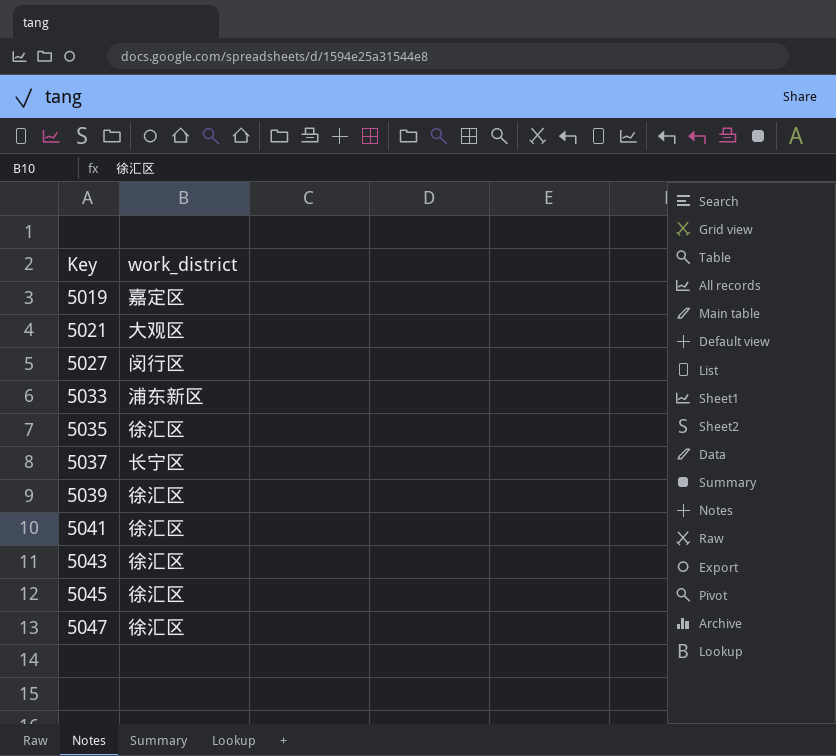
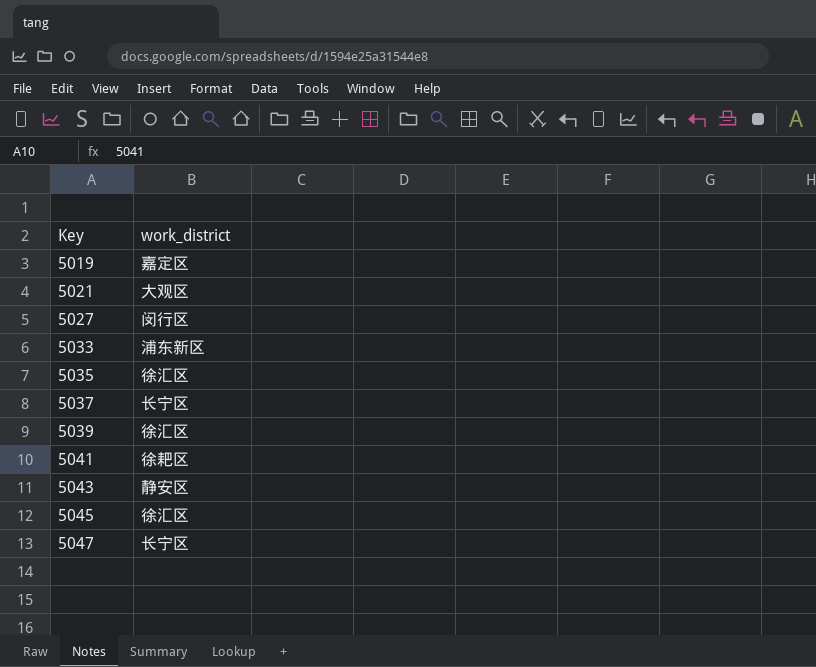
5041 | work_district: 徐汇区 -> 徐耙区
5043 | work_district: 徐汇区 -> 静安区
5047 | work_district: 徐汇区 -> 长宁区

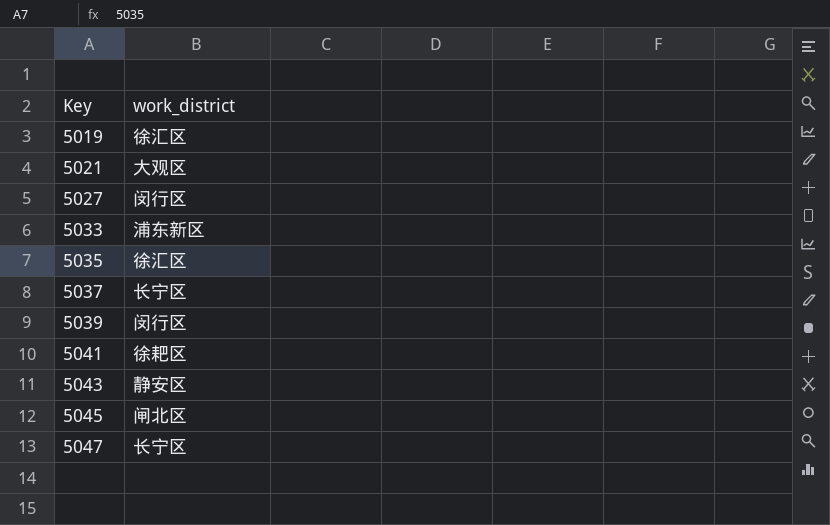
5019 | work_district: 嘉定区 -> 徐汇区
5039 | work_district: 徐汇区 -> 闵行区
5045 | work_district: 徐汇区 -> 闸北区

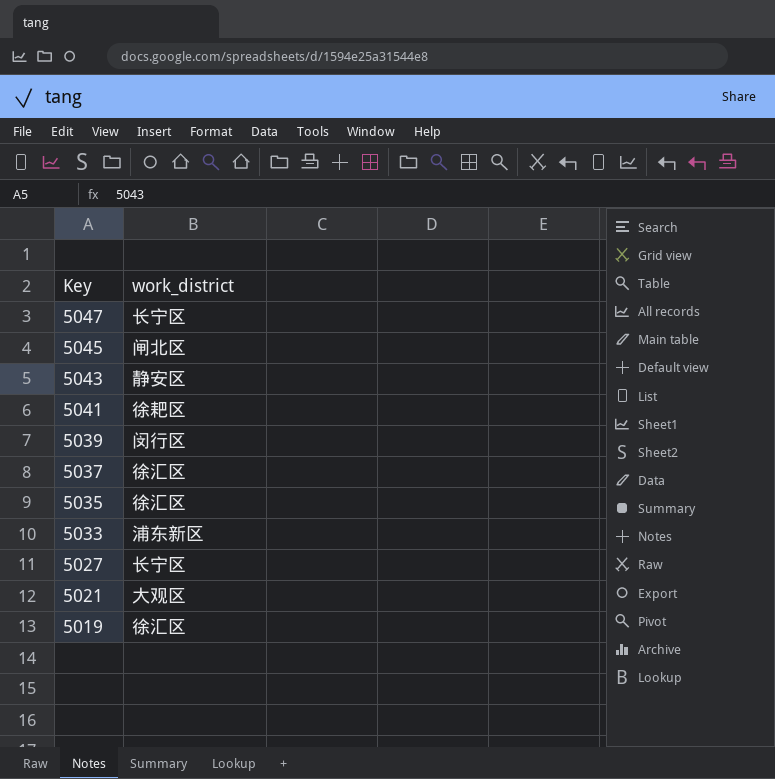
row order: Key ascending -> Key descending
5037 | work_district: 长宁区 -> 徐汇区
5027 | work_district: 闵行区 -> 长宁区

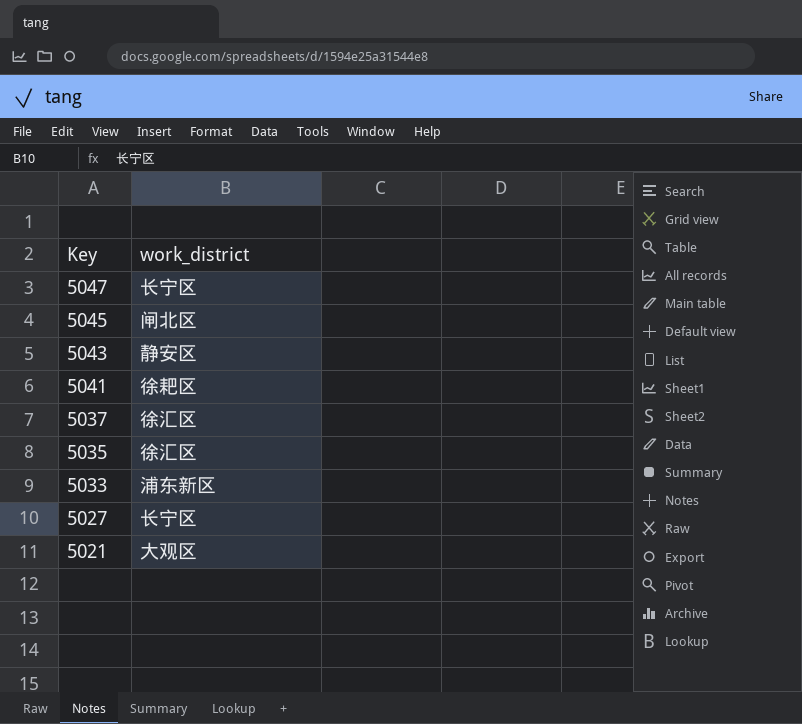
row 5039: 闵行区 -> none
row 5019: 徐汇区 -> none

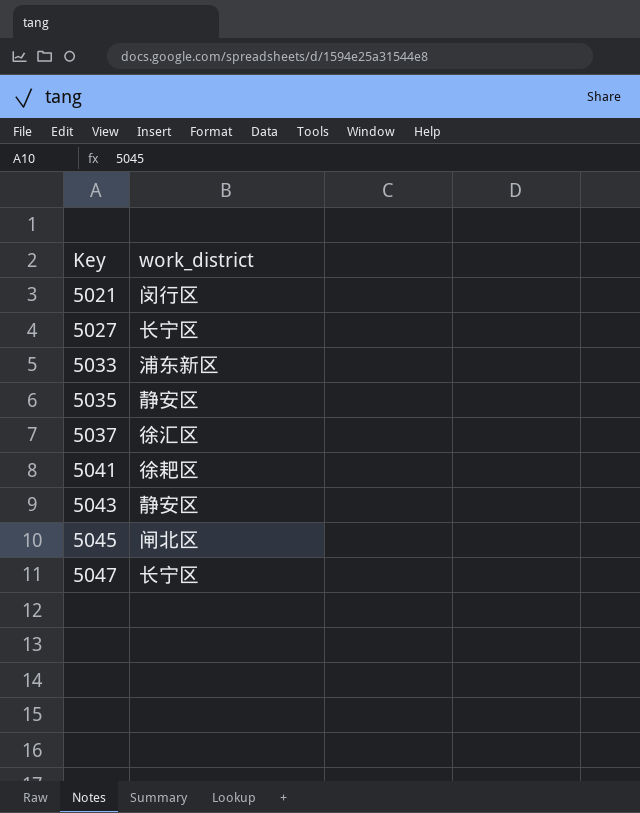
row order: Key descending -> Key ascending
5021 | work_district: 大观区 -> 闵行区
5035 | work_district: 徐汇区 -> 静安区

